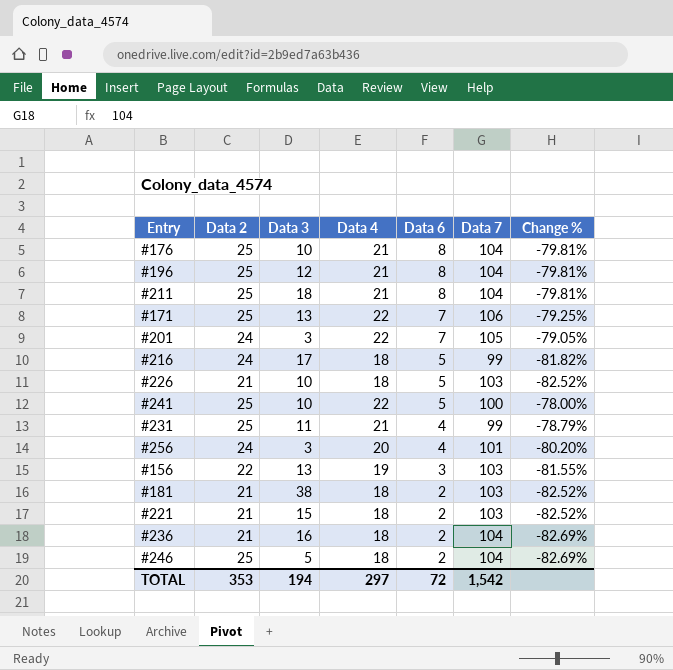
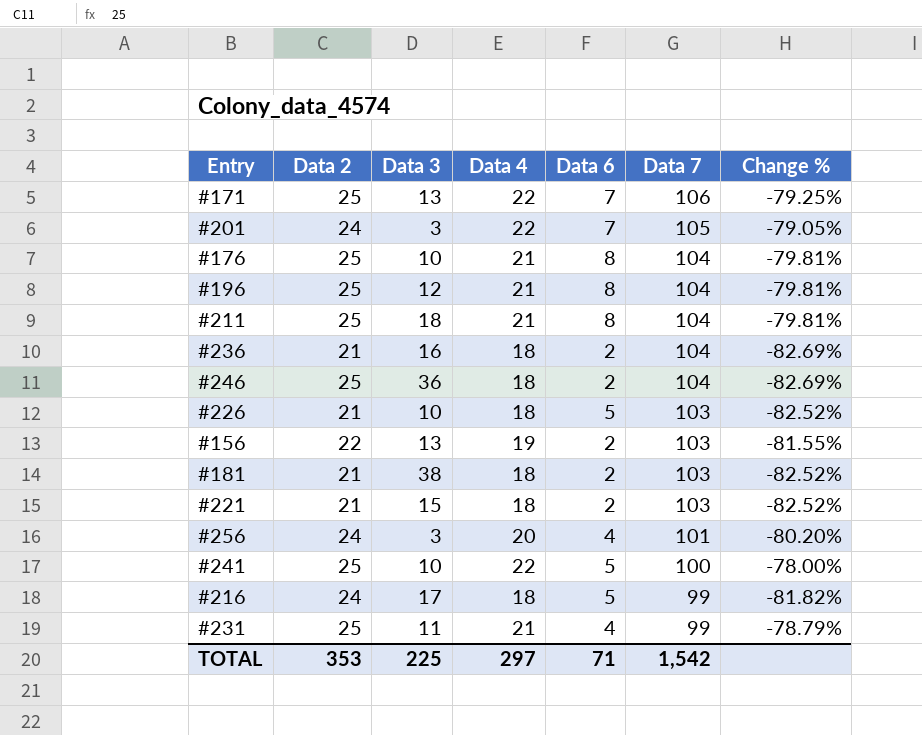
row order: Data 6 descending -> Data 7 descending
#246 | Data 3: 5 -> 36
#156 | Data 6: 3 -> 2
TOTAL | Data 3: 194 -> 225
TOTAL | Data 6: 72 -> 71

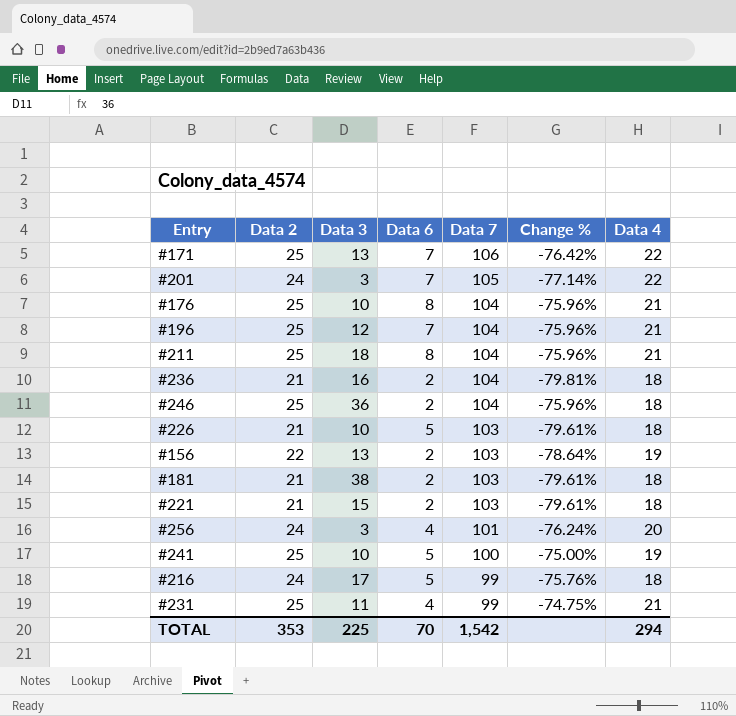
column Change % | formula: ([Data 4] - [Data 7]) / [Data 7] -> ([Data 2] - [Data 7]) / [Data 7]
column Data 4 | position: 4 -> 7
#196 | Data 6: 8 -> 7
#241 | Data 4: 22 -> 19
TOTAL | Data 6: 71 -> 70
TOTAL | Data 4: 297 -> 294

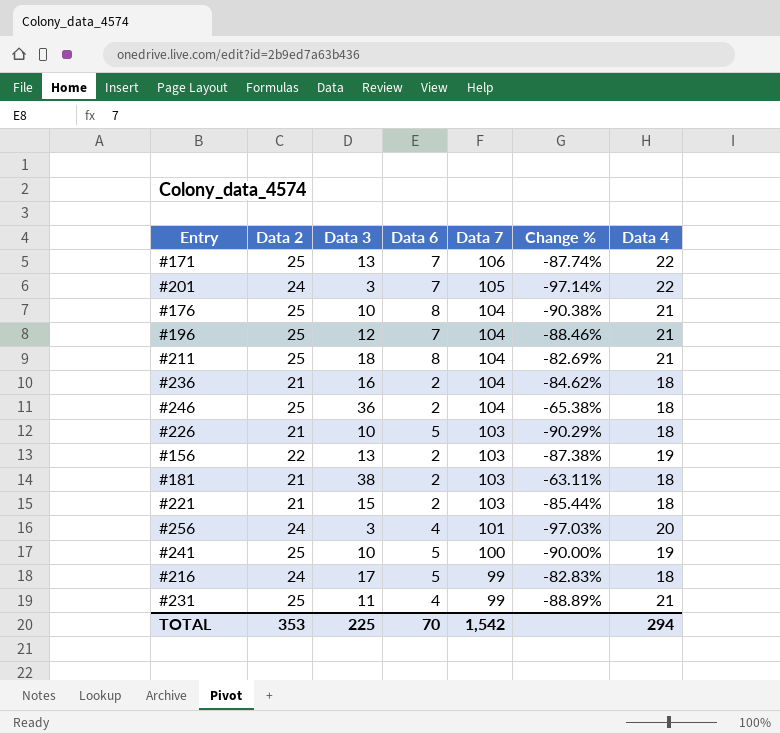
column Change % | formula: ([Data 2] - [Data 7]) / [Data 7] -> ([Data 3] - [Data 7]) / [Data 7]

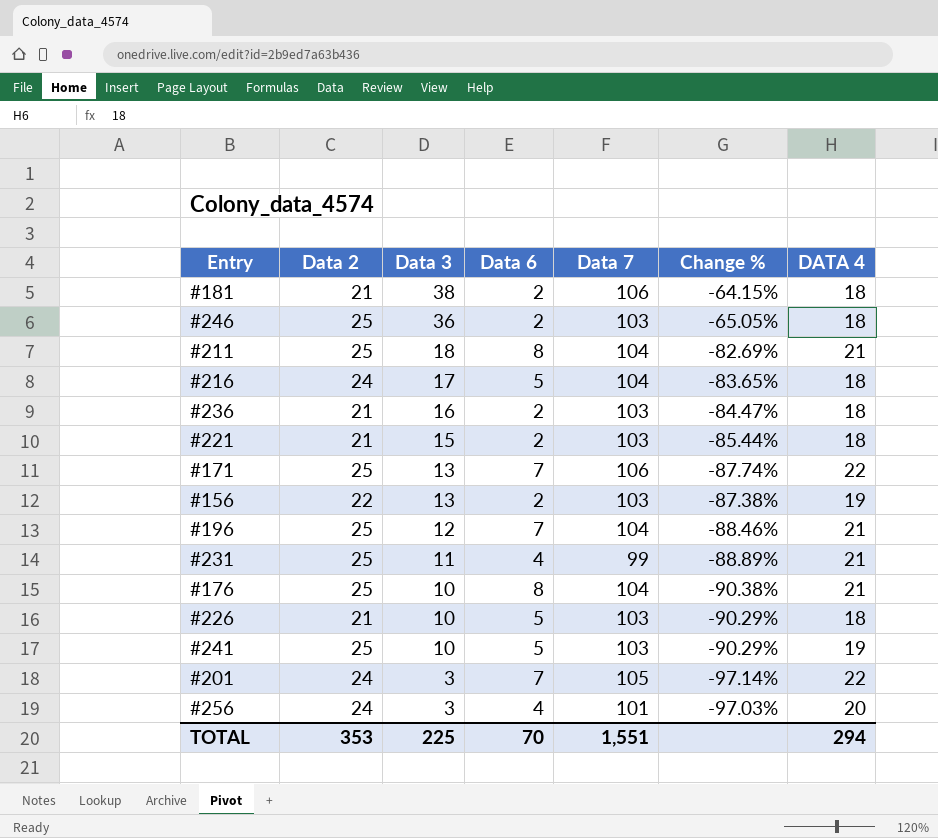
row order: Data 7 descending -> Data 3 descending
column name: Data 4 -> DATA 4
#181 | Data 7: 103 -> 106
#181 | Change %: -63.11% -> -64.15%
#246 | Data 7: 104 -> 103
#246 | Change %: -65.38% -> -65.05%
#216 | Data 7: 99 -> 104
#216 | Change %: -82.83% -> -83.65%
#236 | Data 7: 104 -> 103
#236 | Change %: -84.62% -> -84.47%
#241 | Data 7: 100 -> 103
#241 | Change %: -90.00% -> -90.29%
TOTAL | Data 7: 1,542 -> 1,551

